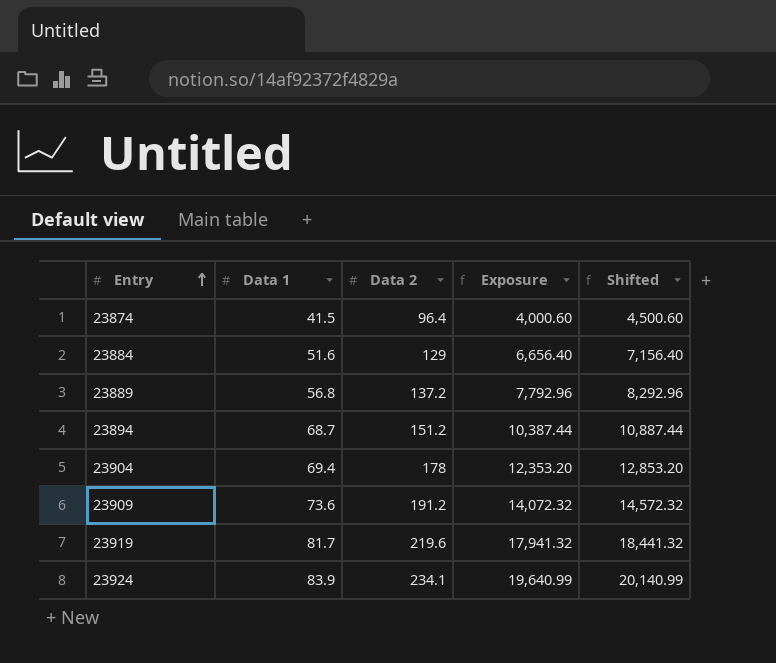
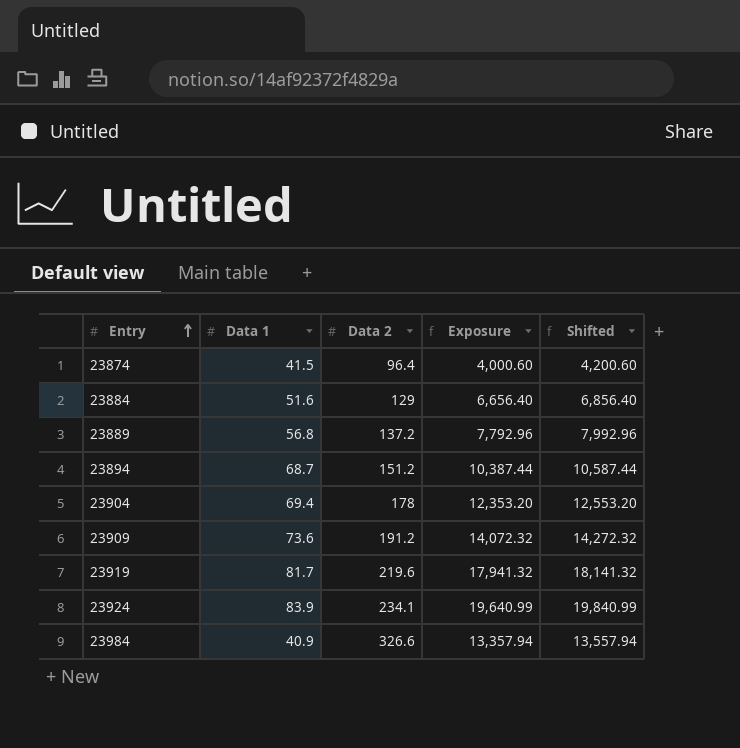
column Shifted | formula: [Exposure] + 500 -> [Exposure] + 200
row 23984: none -> 40.9 | 326.6 | 13,357.94 | 13,557.94

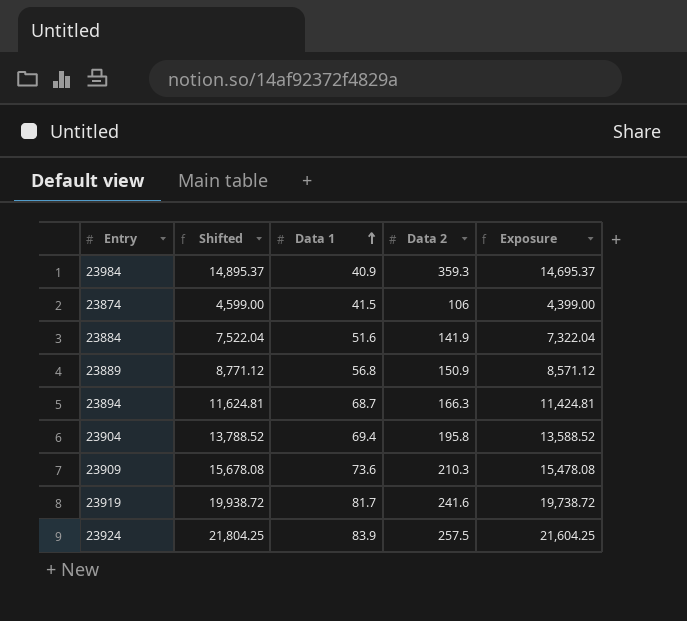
row order: Entry ascending -> Data 1 ascending
column Shifted | position: 5 -> 2
23984 | Shifted: 13,557.94 -> 14,895.37
23984 | Data 2: 326.6 -> 359.3
23984 | Exposure: 13,357.94 -> 14,695.37
23874 | Shifted: 4,200.60 -> 4,599.00
23874 | Data 2: 96.4 -> 106
23874 | Exposure: 4,000.60 -> 4,399.00
23884 | Shifted: 6,856.40 -> 7,522.04
23884 | Data 2: 129 -> 141.9
23884 | Exposure: 6,656.40 -> 7,322.04
23889 | Shifted: 7,992.96 -> 8,771.12
23889 | Data 2: 137.2 -> 150.9
23889 | Exposure: 7,792.96 -> 8,571.12
23894 | Shifted: 10,587.44 -> 11,624.81
23894 | Data 2: 151.2 -> 166.3
23894 | Exposure: 10,387.44 -> 11,424.81
23904 | Shifted: 12,553.20 -> 13,788.52
23904 | Data 2: 178 -> 195.8
23904 | Exposure: 12,353.20 -> 13,588.52
23909 | Shifted: 14,272.32 -> 15,678.08
23909 | Data 2: 191.2 -> 210.3
23909 | Exposure: 14,072.32 -> 15,478.08
23919 | Shifted: 18,141.32 -> 19,938.72
23919 | Data 2: 219.6 -> 241.6
23919 | Exposure: 17,941.32 -> 19,738.72
23924 | Shifted: 19,840.99 -> 21,804.25
23924 | Data 2: 234.1 -> 257.5
23924 | Exposure: 19,640.99 -> 21,604.25

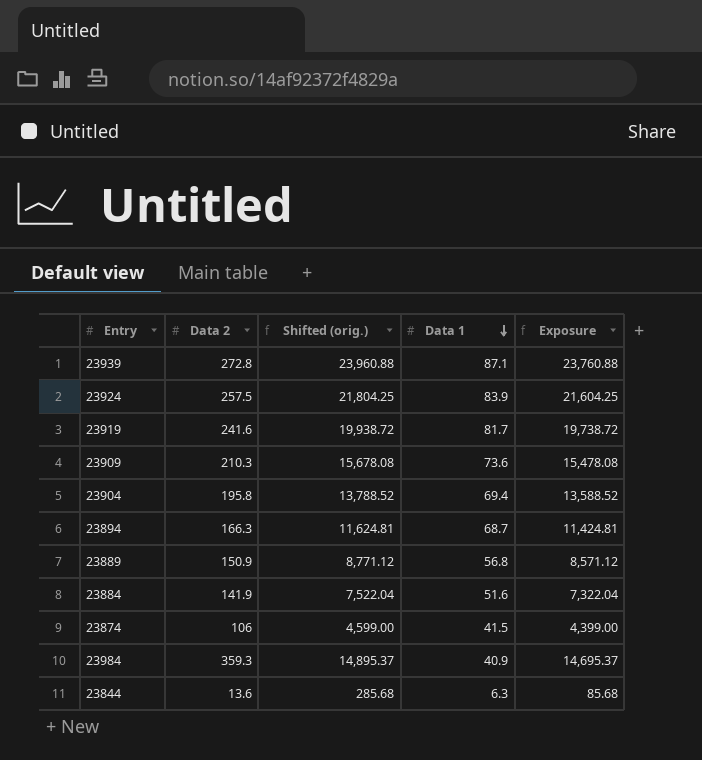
row order: Data 1 ascending -> Data 1 descending
column Data 2 | position: 4 -> 2
column name: Shifted -> Shifted (orig.)
row 23939: none -> 272.8 | 23,960.88 | 87.1 | 23,760.88
row 23844: none -> 13.6 | 285.68 | 6.3 | 85.68

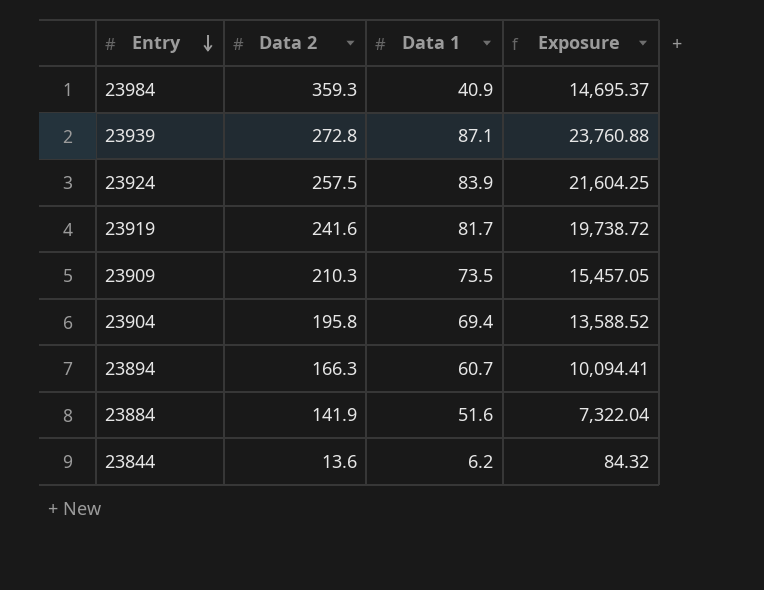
row order: Data 1 descending -> Entry descending
column Shifted (orig.) | formula: [Exposure] + 200 -> none
row 23889: 150.9 | 8,771.12 | 56.8 | 8,571.12 -> none
row 23874: 106 | 4,599.00 | 41.5 | 4,399.00 -> none
23909 | Data 1: 73.6 -> 73.5
23909 | Exposure: 15,478.08 -> 15,457.05
23894 | Data 1: 68.7 -> 60.7
23894 | Exposure: 11,424.81 -> 10,094.41
23844 | Data 1: 6.3 -> 6.2
23844 | Exposure: 85.68 -> 84.32

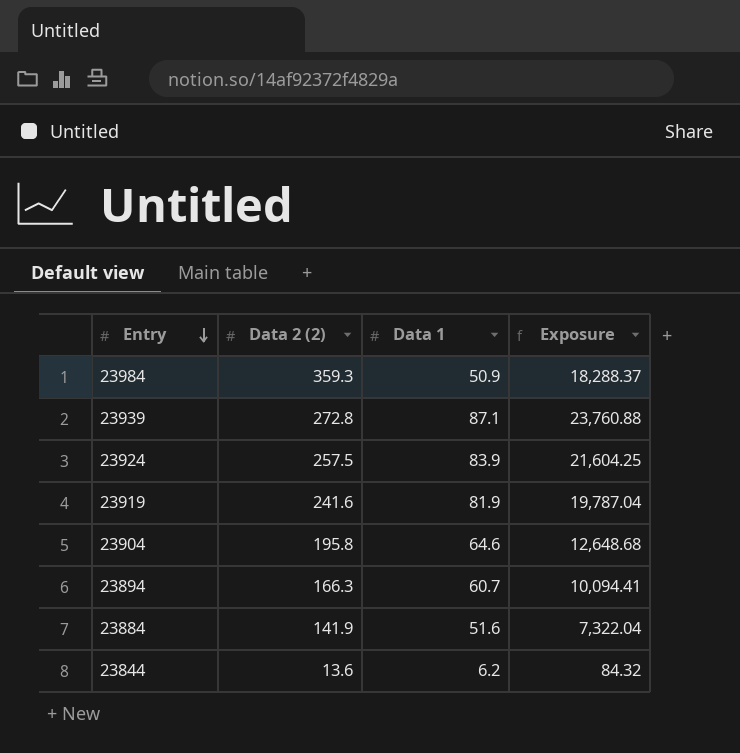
column name: Data 2 -> Data 2 (2)
row 23909: 210.3 | 73.5 | 15,457.05 -> none
23984 | Data 1: 40.9 -> 50.9
23984 | Exposure: 14,695.37 -> 18,288.37
23919 | Data 1: 81.7 -> 81.9
23919 | Exposure: 19,738.72 -> 19,787.04
23904 | Data 1: 69.4 -> 64.6
23904 | Exposure: 13,588.52 -> 12,648.68

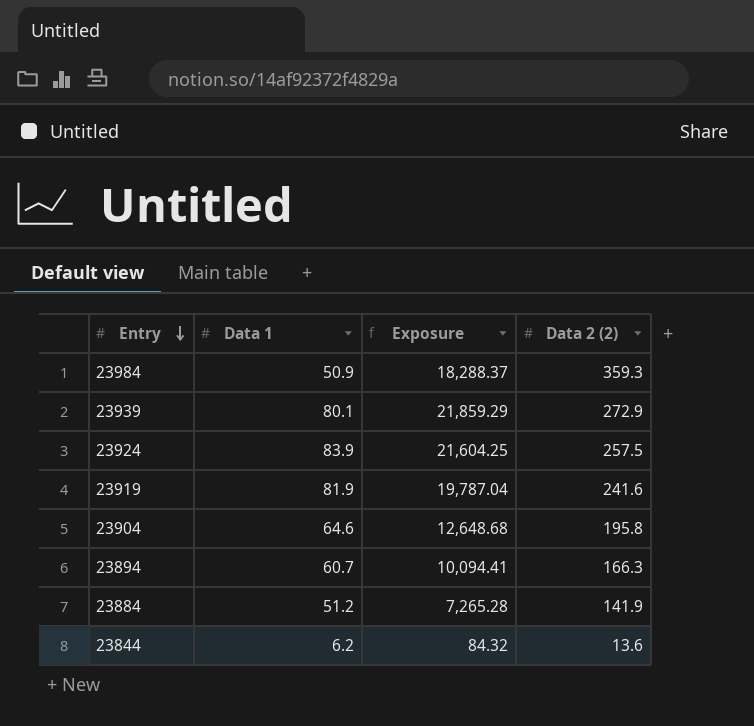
column Data 2 (2) | position: 2 -> 4
23939 | Data 1: 87.1 -> 80.1
23939 | Exposure: 23,760.88 -> 21,859.29
23939 | Data 2 (2): 272.8 -> 272.9
23884 | Data 1: 51.6 -> 51.2
23884 | Exposure: 7,322.04 -> 7,265.28

